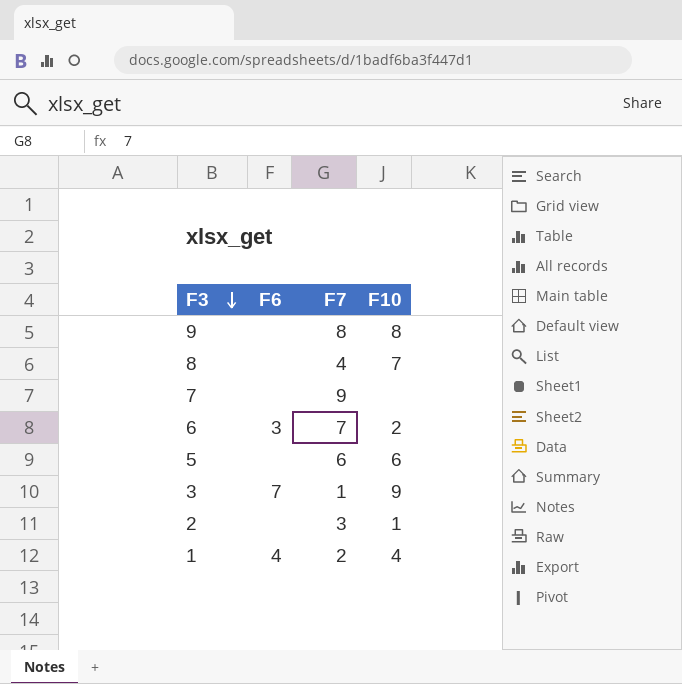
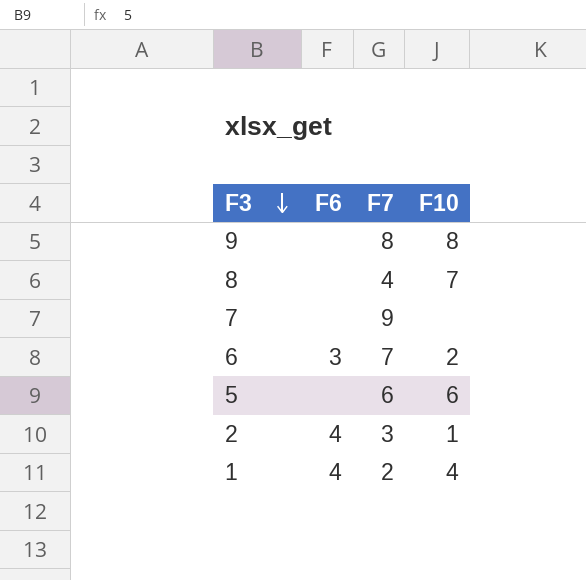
row 3: 7 | 1 | 9 -> none
2 | F6: none -> 4

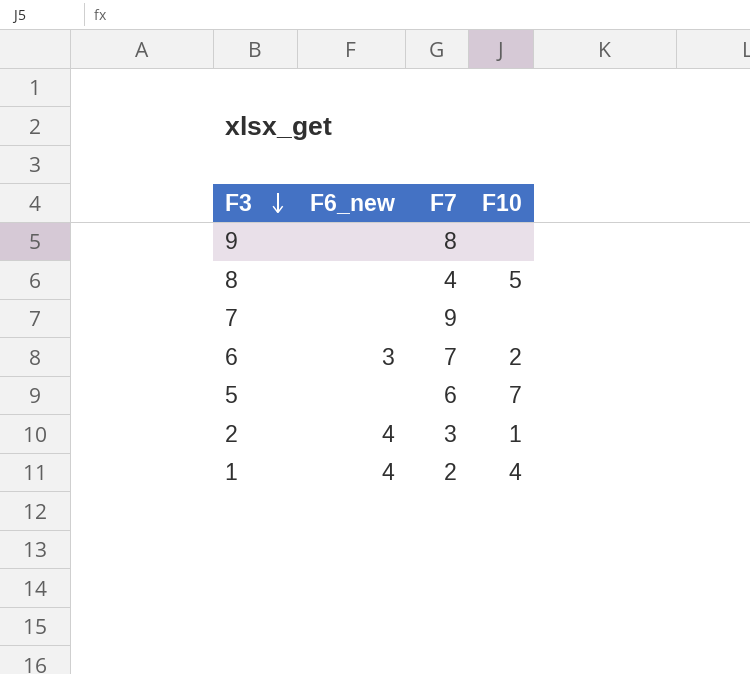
column name: F6 -> F6_new
9 | F10: 8 -> none
8 | F10: 7 -> 5
5 | F10: 6 -> 7

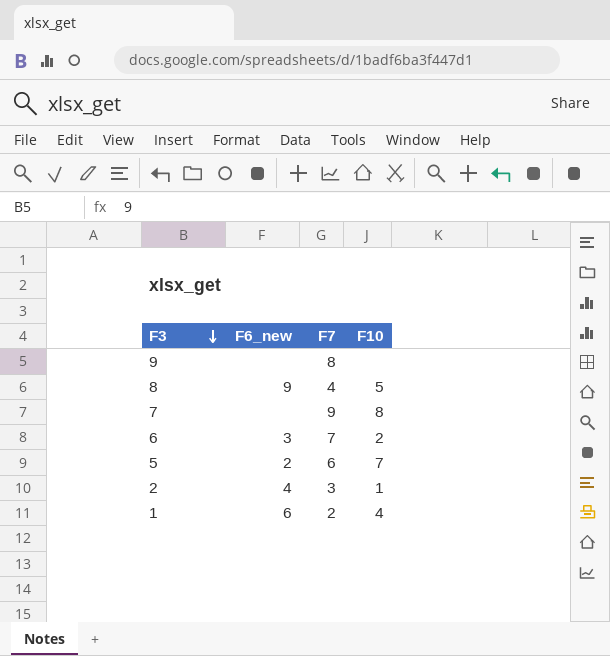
8 | F6_new: none -> 9
7 | F10: none -> 8
5 | F6_new: none -> 2
1 | F6_new: 4 -> 6

